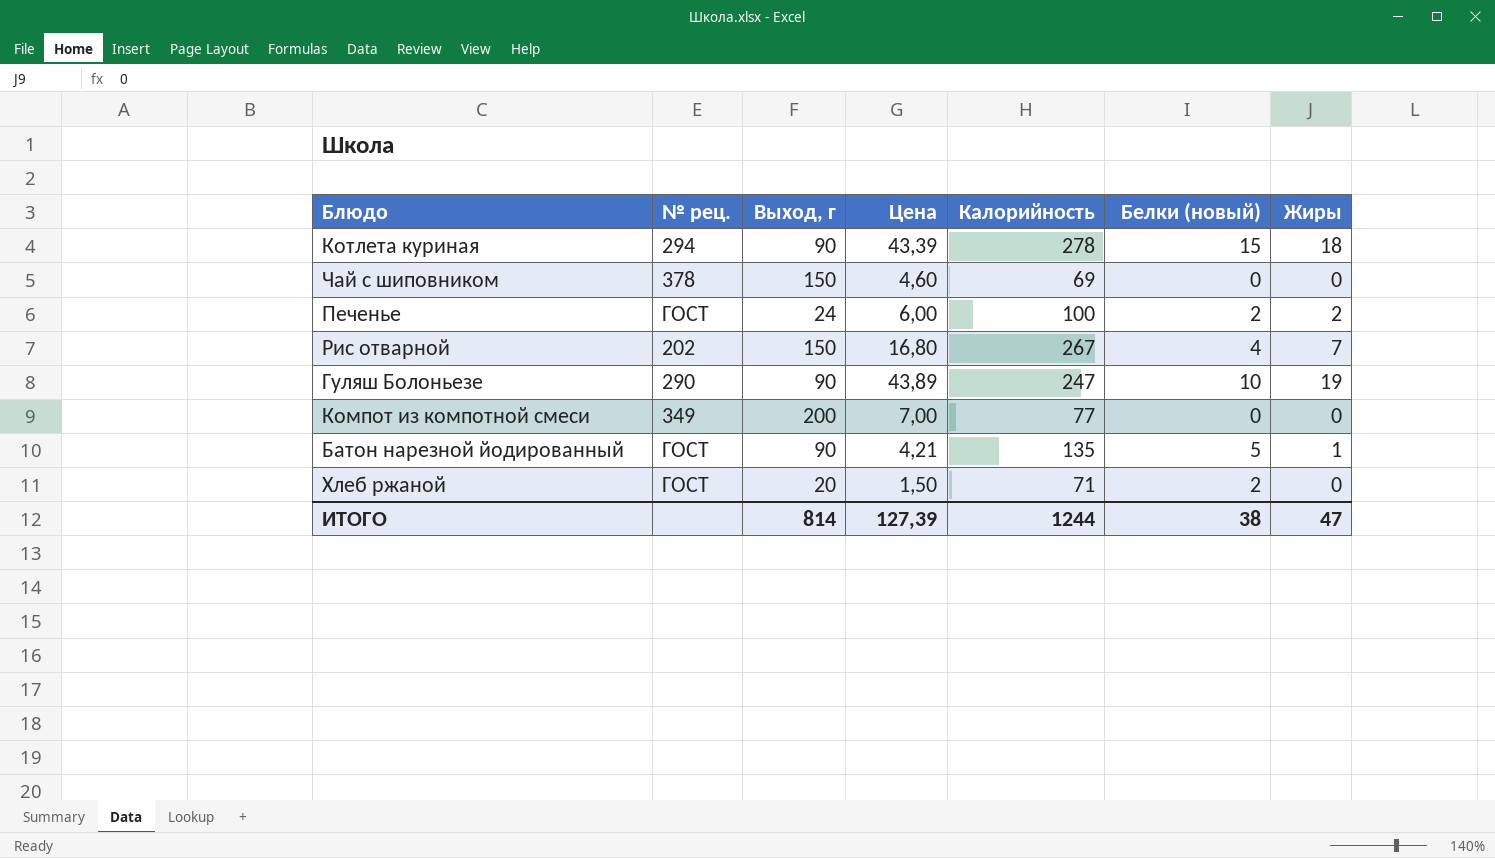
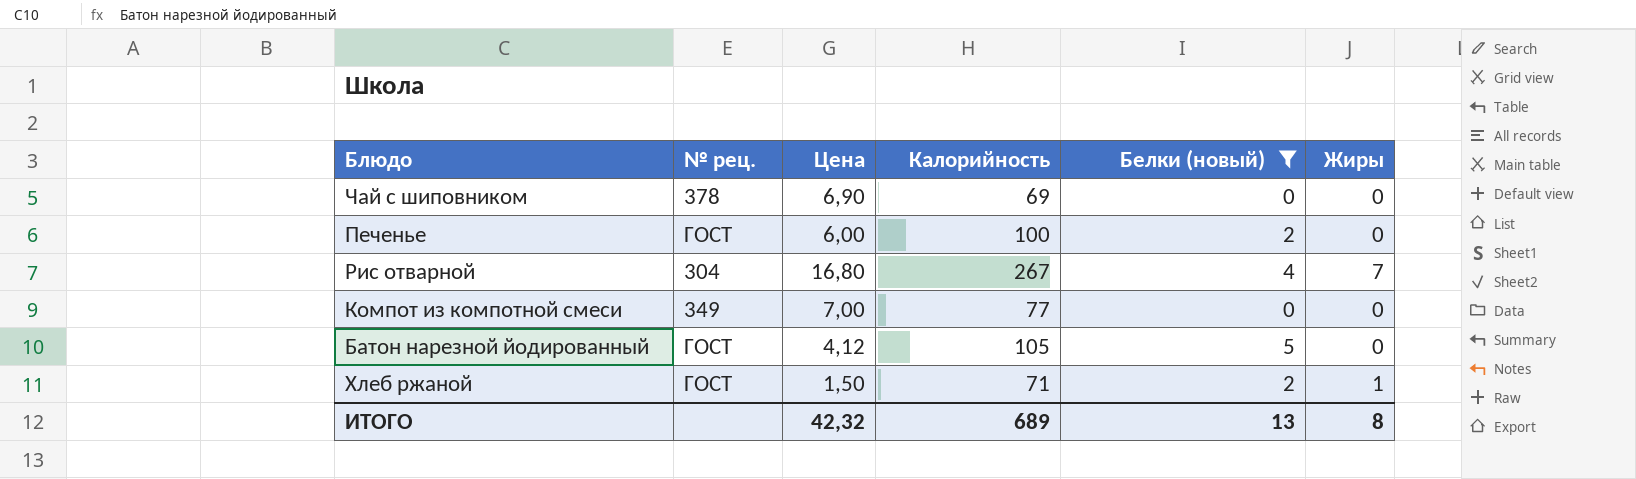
filter: none -> Белки (новый) <= 5
column Выход, г | position: 3 -> none
Чай с шиповником | Цена: 4,60 -> 6,90
Печенье | Жиры: 2 -> 0
Рис отварной | № рец.: 202 -> 304
Батон нарезной йодированный | Цена: 4,21 -> 4,12
Батон нарезной йодированный | Калорийность: 135 -> 105
Батон нарезной йодированный | Жиры: 1 -> 0
Хлеб ржаной | Жиры: 0 -> 1
ИТОГО | Цена: 127,39 -> 42,32
ИТОГО | Калорийность: 1244 -> 689
ИТОГО | Белки (новый): 38 -> 13
ИТОГО | Жиры: 47 -> 8

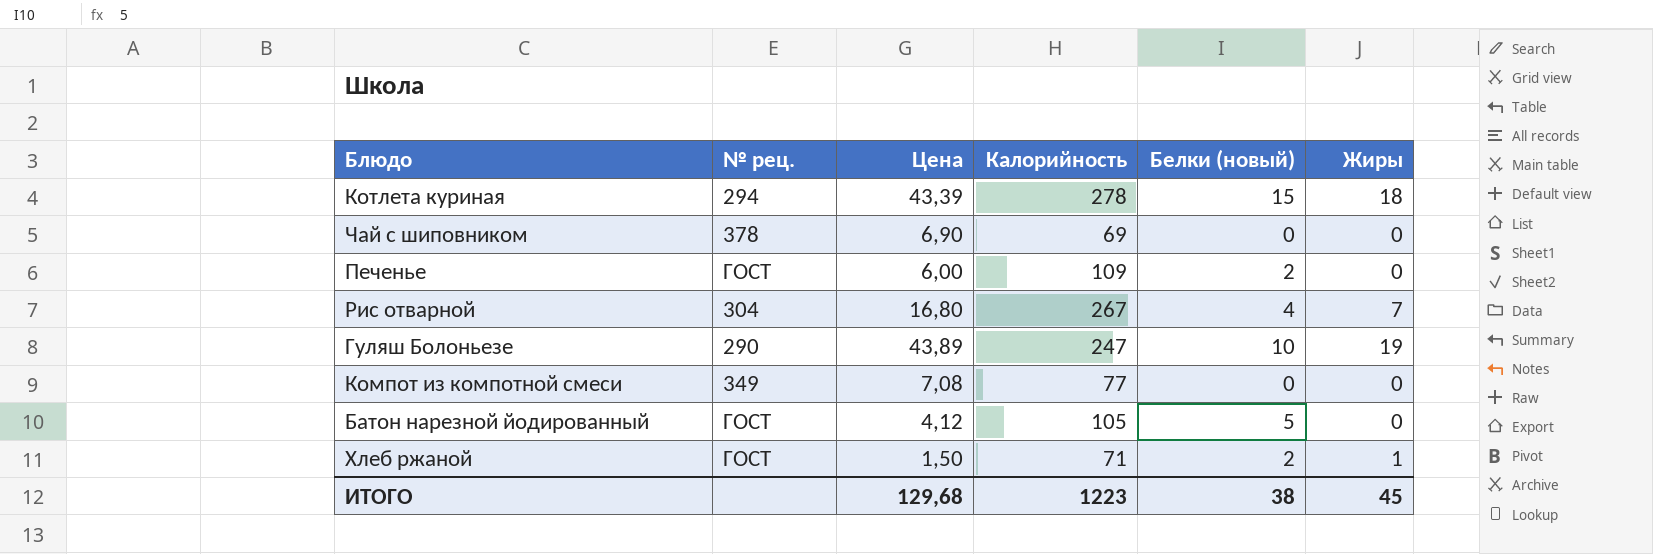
filter: Белки (новый) <= 5 -> none
Печенье | Калорийность: 100 -> 109
Компот из компотной смеси | Цена: 7,00 -> 7,08
ИТОГО | Цена: 42,32 -> 129,68
ИТОГО | Калорийность: 689 -> 1223
ИТОГО | Белки (новый): 13 -> 38
ИТОГО | Жиры: 8 -> 45

